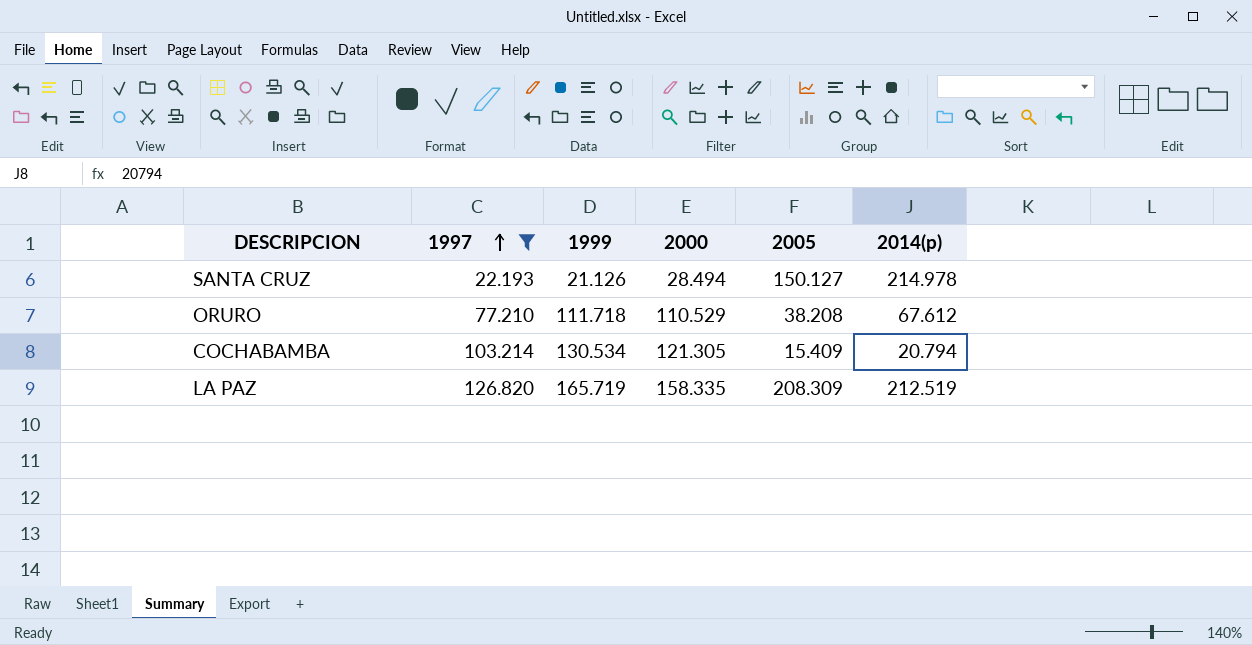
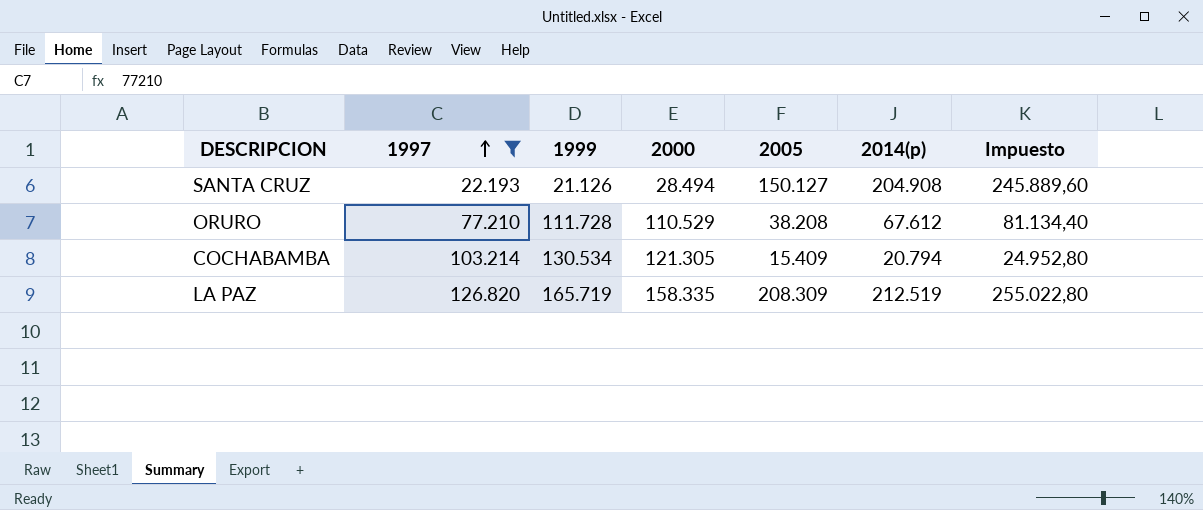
column Impuesto | formula: none -> [2014(p)] * 1,2
SANTA CRUZ | 2014(p): 214.978 -> 204.908
ORURO | 1999: 111.718 -> 111.728

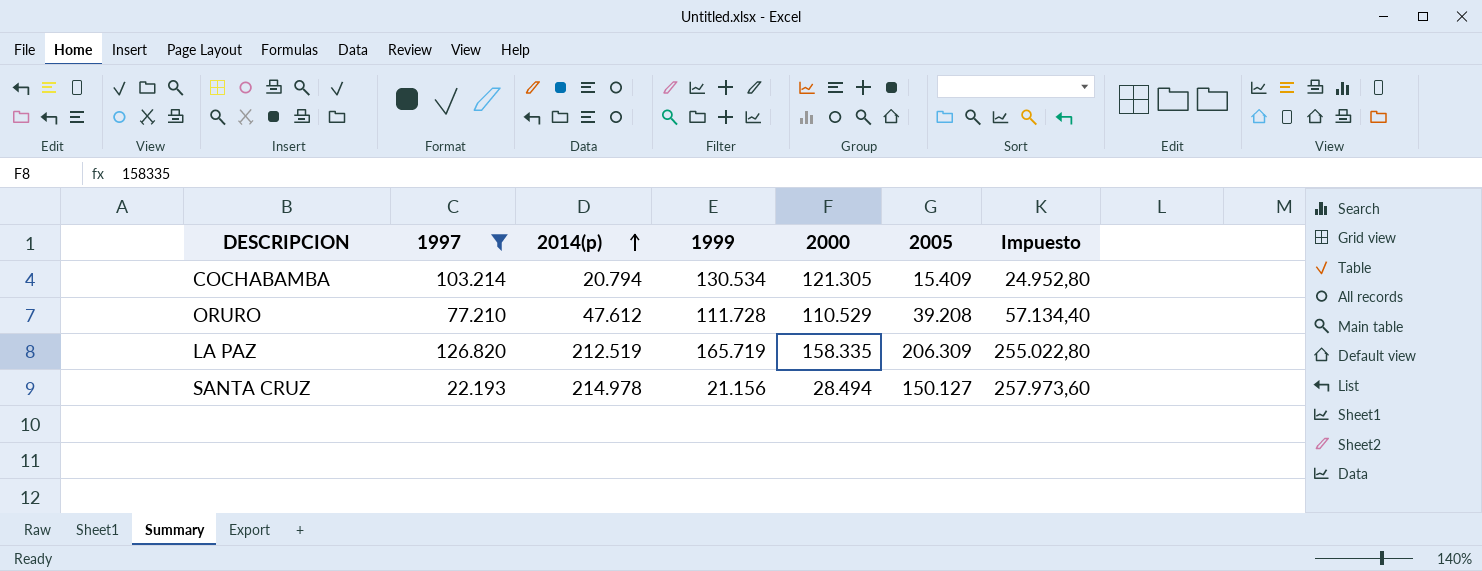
row order: 1997 ascending -> 2014(p) ascending
column 2014(p) | position: 6 -> 3
ORURO | 2014(p): 67.612 -> 47.612
ORURO | 2005: 38.208 -> 39.208
ORURO | Impuesto: 81.134,40 -> 57.134,40
LA PAZ | 2005: 208.309 -> 206.309
SANTA CRUZ | 2014(p): 204.908 -> 214.978
SANTA CRUZ | 1999: 21.126 -> 21.156
SANTA CRUZ | Impuesto: 245.889,60 -> 257.973,60

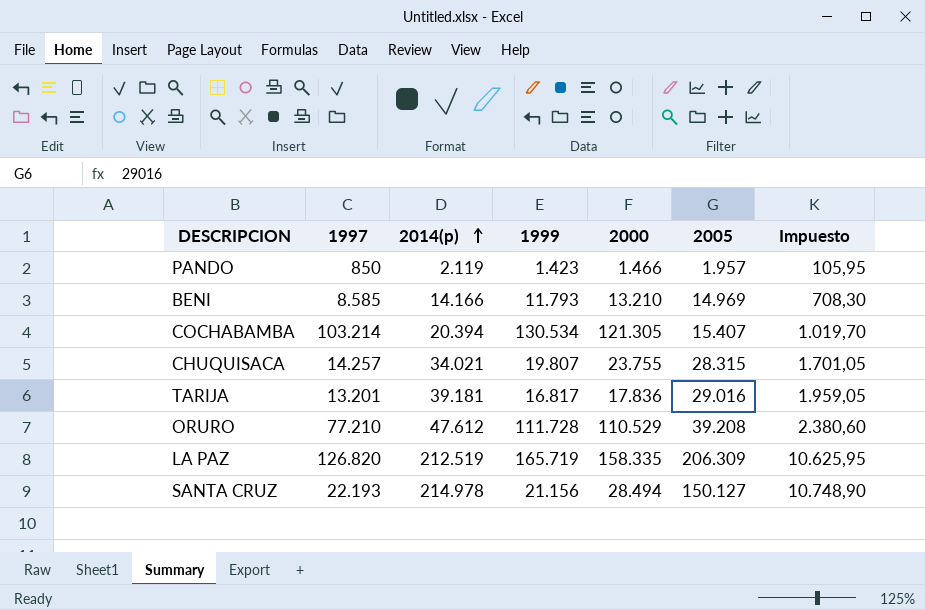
filter: 1997 >= 22.193 -> none
column Impuesto | formula: [2014(p)] * 1,2 -> [2014(p)] * 0,05
COCHABAMBA | 2014(p): 20.794 -> 20.394
COCHABAMBA | 2005: 15.409 -> 15.407

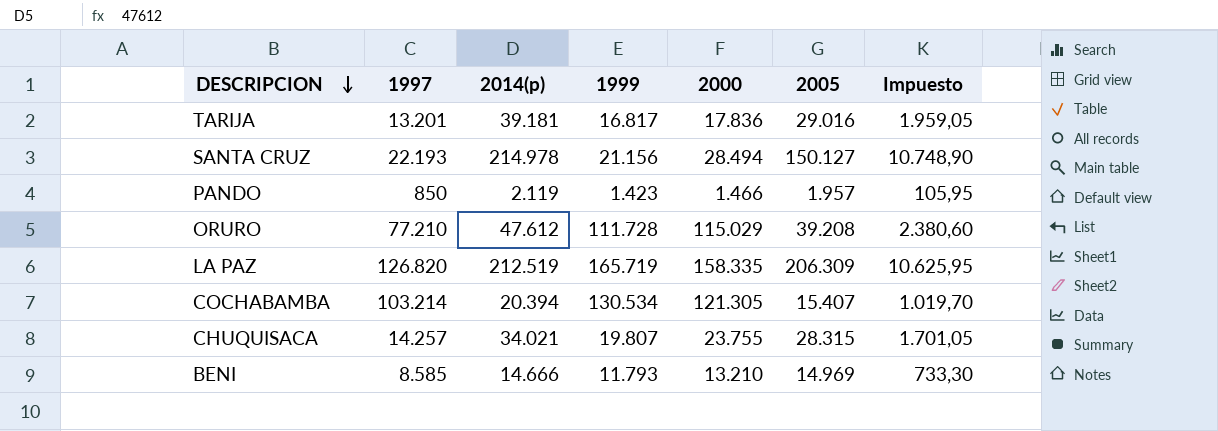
row order: 2014(p) ascending -> DESCRIPCION descending
ORURO | 2000: 110.529 -> 115.029
BENI | 2014(p): 14.166 -> 14.666
BENI | Impuesto: 708,30 -> 733,30

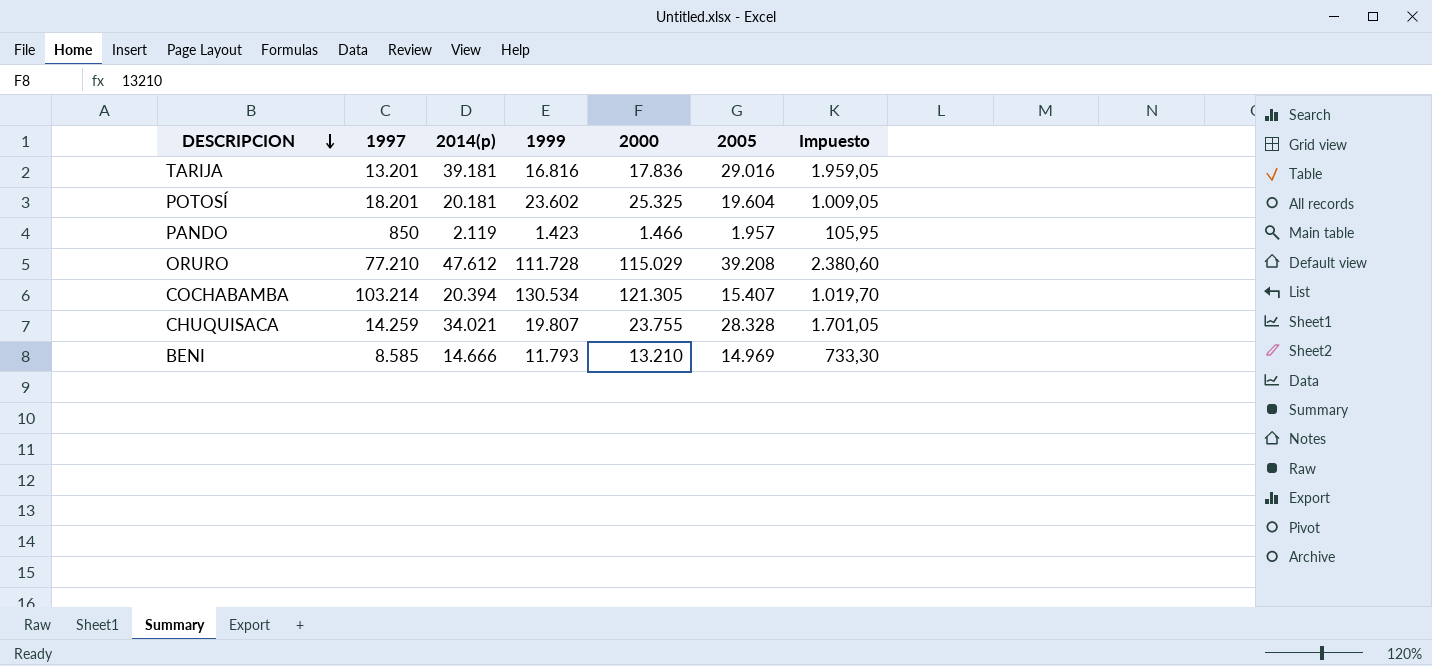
row SANTA CRUZ: 22.193 | 214.978 | 21.156 | 28.494 | 150.127 | 10.748,90 -> none
row LA PAZ: 126.820 | 212.519 | 165.719 | 158.335 | 206.309 | 10.625,95 -> none
TARIJA | 1999: 16.817 -> 16.816
row POTOSÍ: none -> 18.201 | 20.181 | 23.602 | 25.325 | 19.604 | 1.009,05
CHUQUISACA | 1997: 14.257 -> 14.259
CHUQUISACA | 2005: 28.315 -> 28.328

